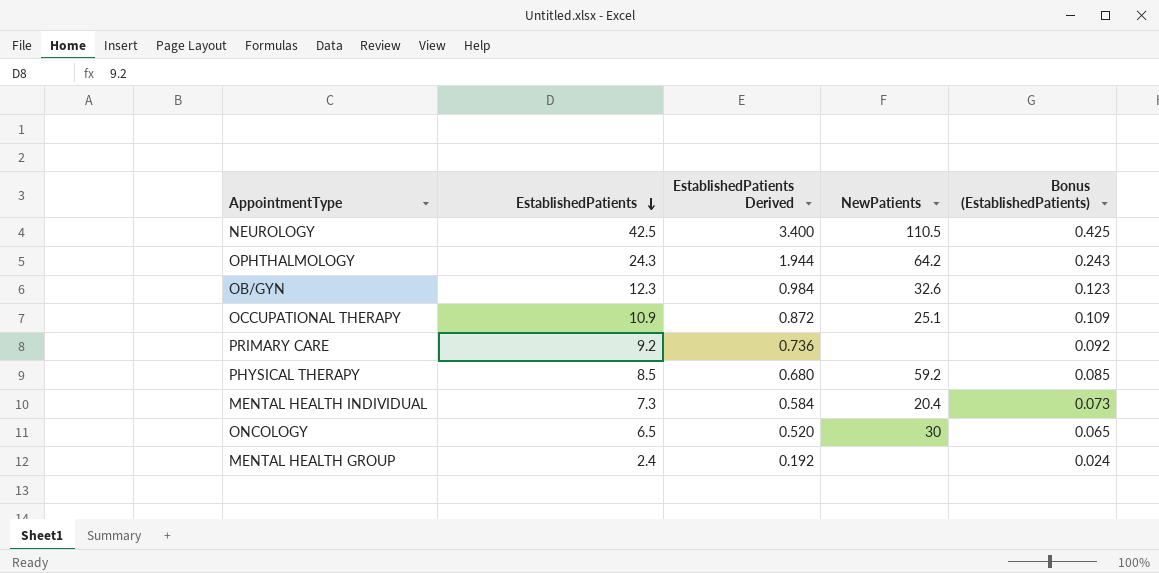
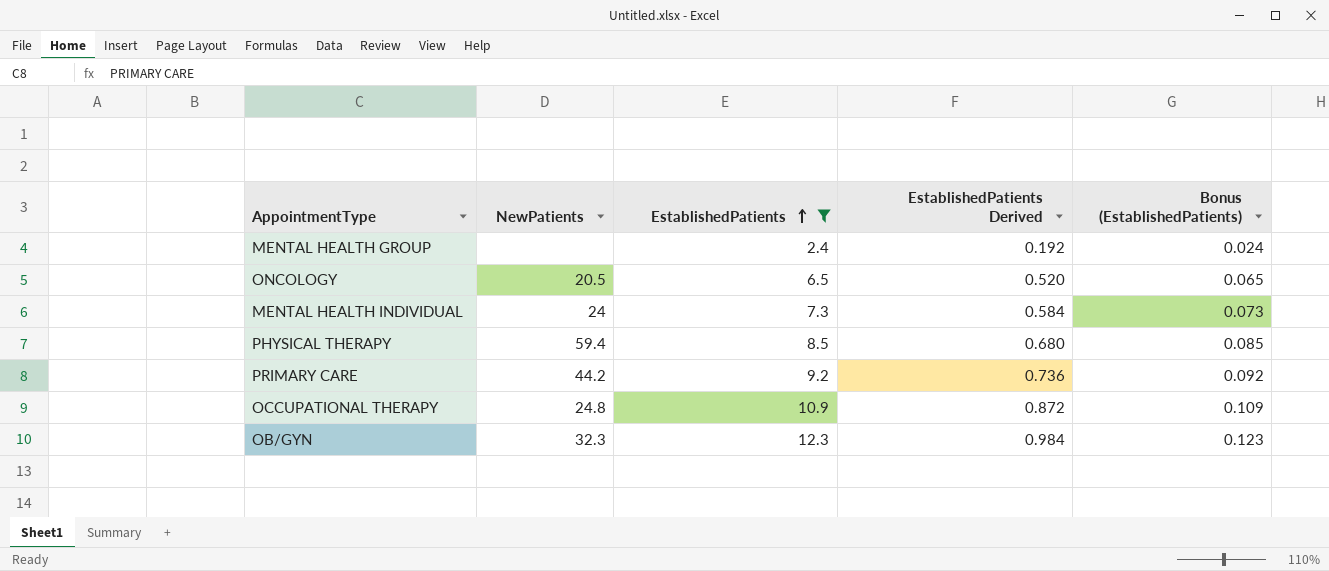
filter: none -> EstablishedPatients <= 12.3
row order: EstablishedPatients descending -> EstablishedPatients ascending
column NewPatients | position: 4 -> 2
ONCOLOGY | NewPatients: 30 -> 20.5
MENTAL HEALTH INDIVIDUAL | NewPatients: 20.4 -> 24
PHYSICAL THERAPY | NewPatients: 59.2 -> 59.4
PRIMARY CARE | NewPatients: none -> 44.2
OCCUPATIONAL THERAPY | NewPatients: 25.1 -> 24.8
OB/GYN | NewPatients: 32.6 -> 32.3

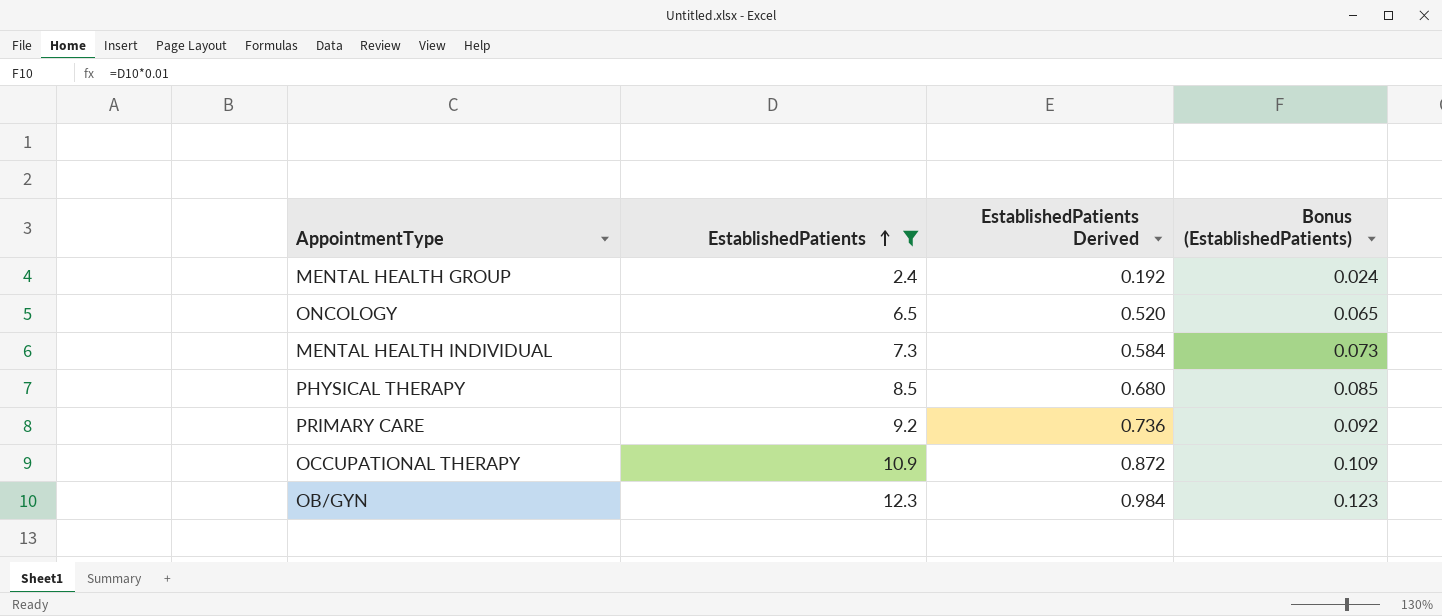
column NewPatients | position: 2 -> none

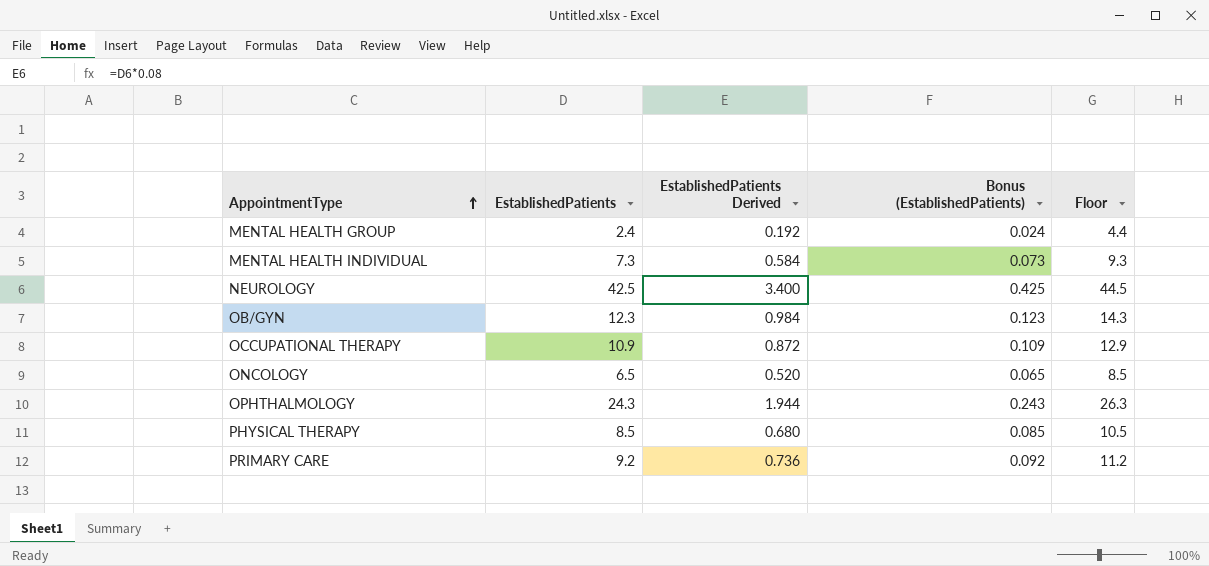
filter: EstablishedPatients <= 12.3 -> none
row order: EstablishedPatients ascending -> AppointmentType ascending
column Floor | formula: none -> [EstablishedPatients] + 2

